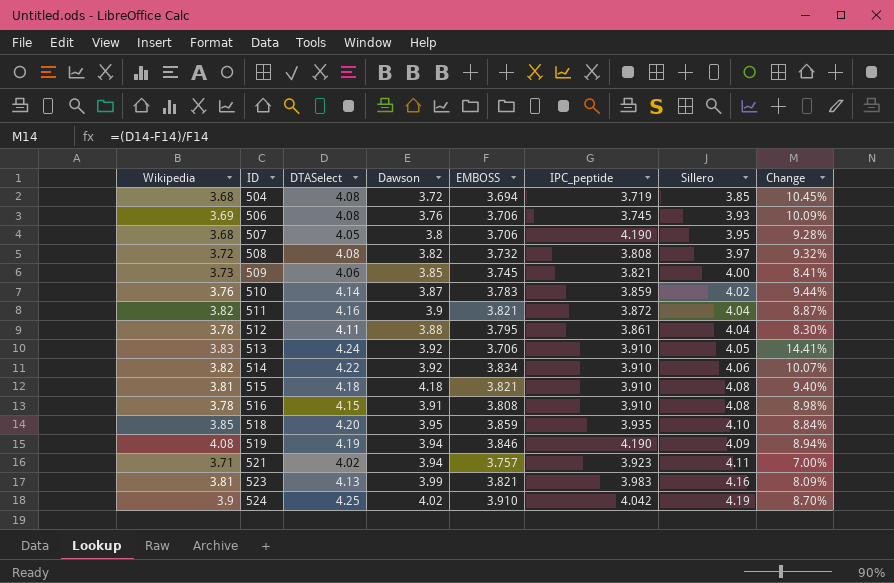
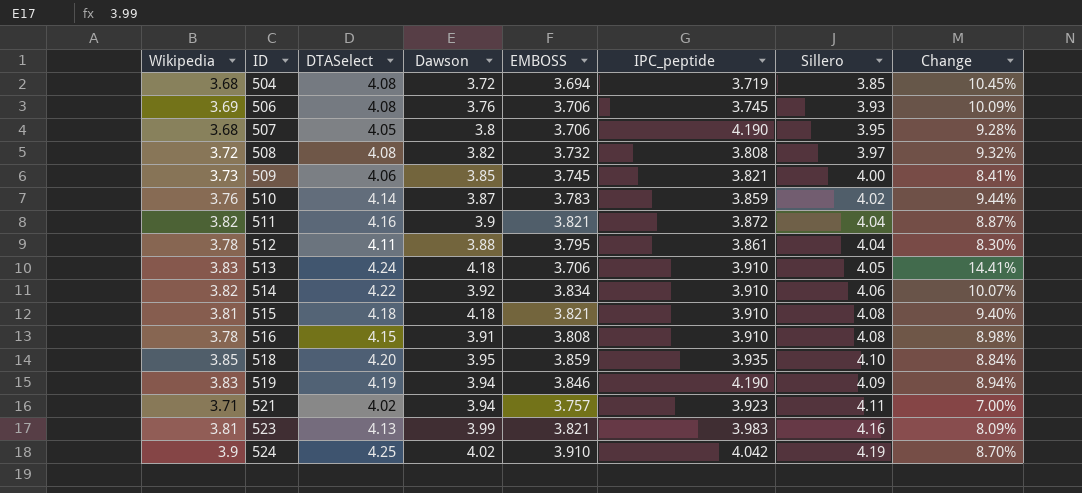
513 | Dawson: 3.92 -> 4.18
519 | Wikipedia: 4.08 -> 3.83

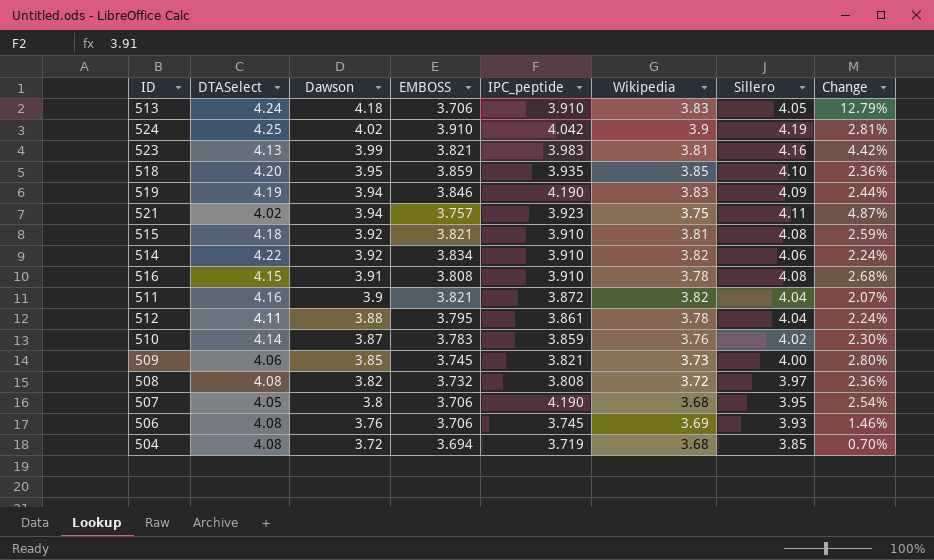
row order: ID ascending -> Dawson descending
column Wikipedia | position: 1 -> 6
column Change | formula: ([DTASelect] - [EMBOSS]) / [EMBOSS] -> ([Dawson] - [EMBOSS]) / [EMBOSS]
521 | Wikipedia: 3.71 -> 3.75
515 | Dawson: 4.18 -> 3.92

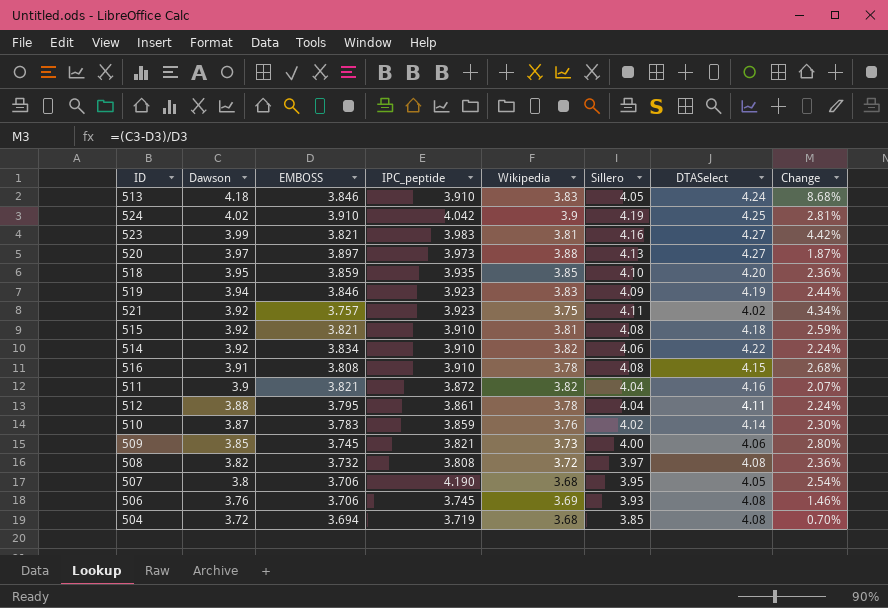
column DTASelect | position: 2 -> 7
513 | EMBOSS: 3.706 -> 3.846
513 | Change: 12.79% -> 8.68%
523 | DTASelect: 4.13 -> 4.27
row 520: none -> 3.97 | 3.897 | 3.973 | 3.88 | 4.13 | 4.27 | 1.87%
519 | IPC_peptide: 4.190 -> 3.923
521 | Dawson: 3.94 -> 3.92
521 | Change: 4.87% -> 4.34%

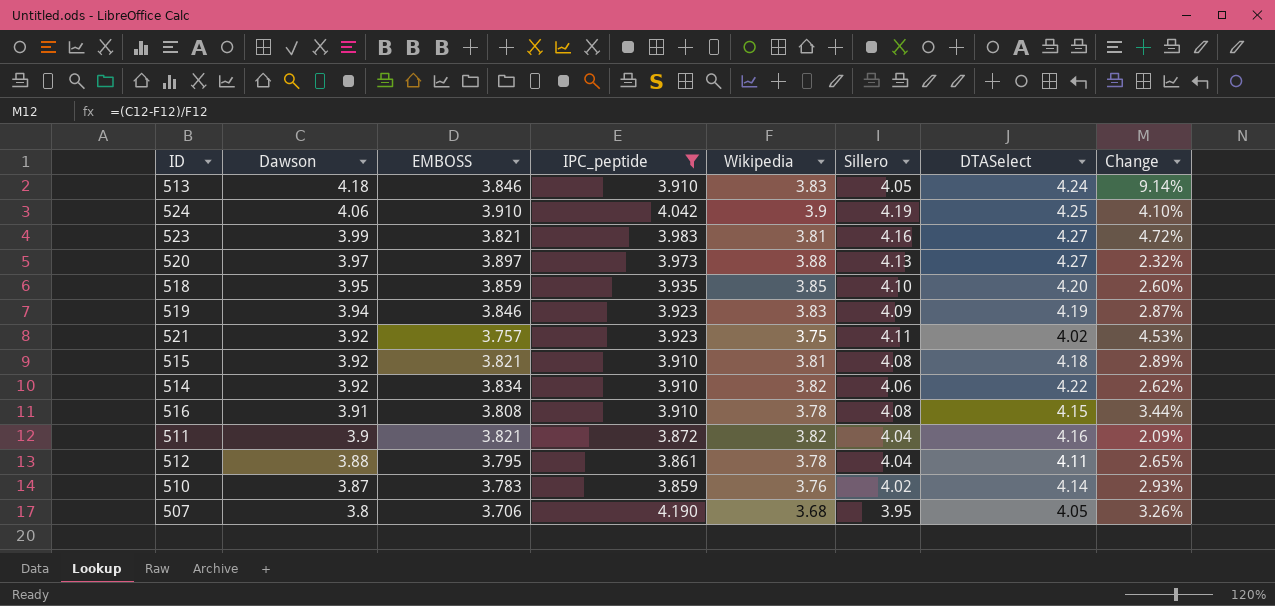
filter: none -> IPC_peptide >= 3.859
column Change | formula: ([Dawson] - [EMBOSS]) / [EMBOSS] -> ([Dawson] - [Wikipedia]) / [Wikipedia]
524 | Dawson: 4.02 -> 4.06

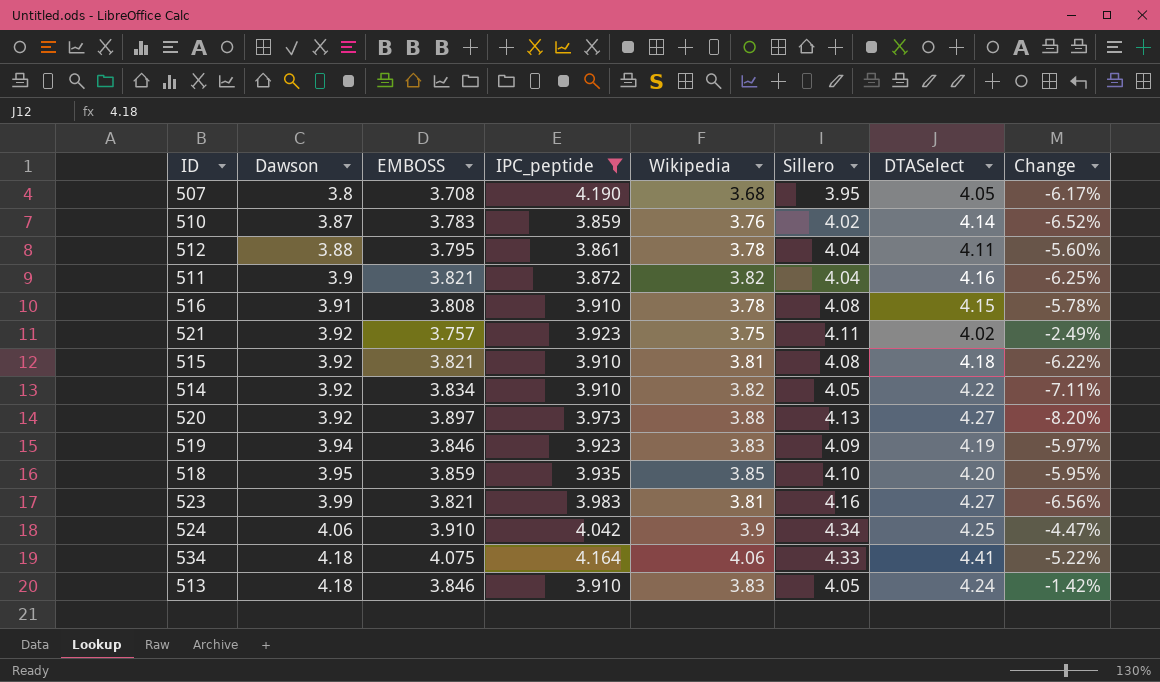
row order: Dawson descending -> Dawson ascending
column Change | formula: ([Dawson] - [Wikipedia]) / [Wikipedia] -> ([Dawson] - [DTASelect]) / [DTASelect]
507 | EMBOSS: 3.706 -> 3.708
514 | Sillero: 4.06 -> 4.05
520 | Dawson: 3.97 -> 3.92
524 | Sillero: 4.19 -> 4.34
row 534: none -> 4.18 | 4.075 | 4.164 | 4.06 | 4.33 | 4.41 | -5.22%

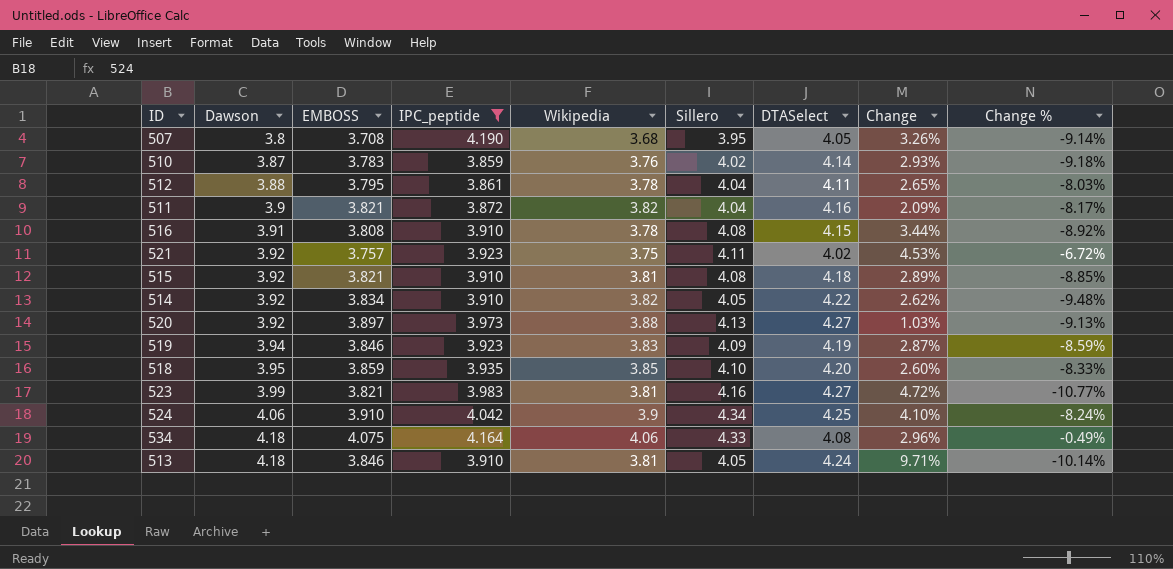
column Change | formula: ([Dawson] - [DTASelect]) / [DTASelect] -> ([Dawson] - [Wikipedia]) / [Wikipedia]
column Change % | formula: none -> ([Wikipedia] - [DTASelect]) / [DTASelect]
534 | DTASelect: 4.41 -> 4.08
513 | Wikipedia: 3.83 -> 3.81

